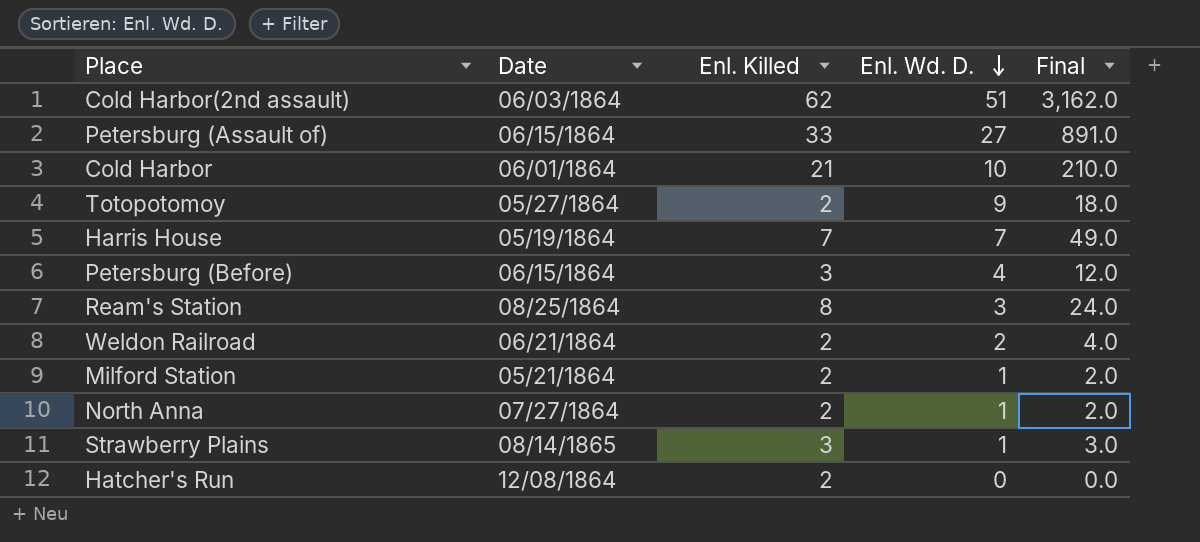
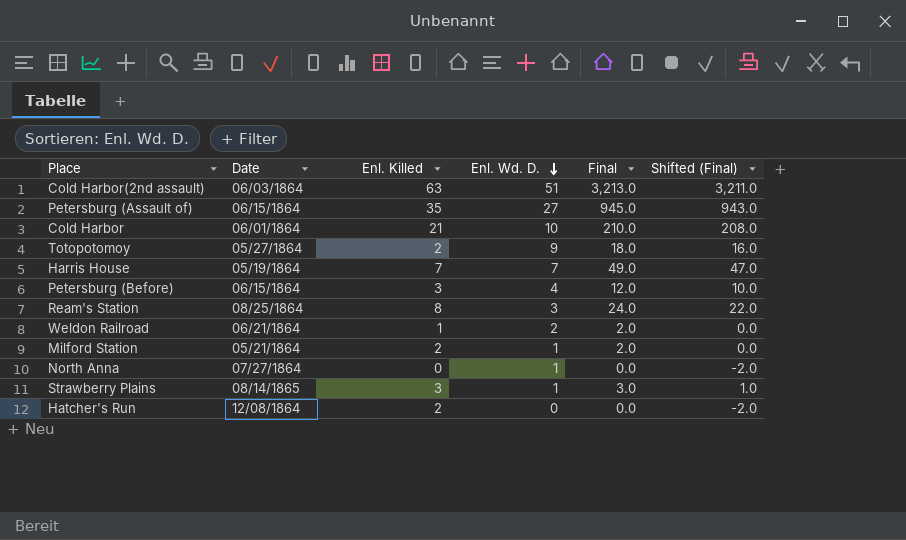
column Shifted (Final) | formula: none -> [Final] - 2
Cold Harbor(2nd assault) | Enl. Killed: 62 -> 63
Cold Harbor(2nd assault) | Final: 3,162.0 -> 3,213.0
Petersburg (Assault of) | Enl. Killed: 33 -> 35
Petersburg (Assault of) | Final: 891.0 -> 945.0
Weldon Railroad | Enl. Killed: 2 -> 1
Weldon Railroad | Final: 4.0 -> 2.0
North Anna | Enl. Killed: 2 -> 0
North Anna | Final: 2.0 -> 0.0

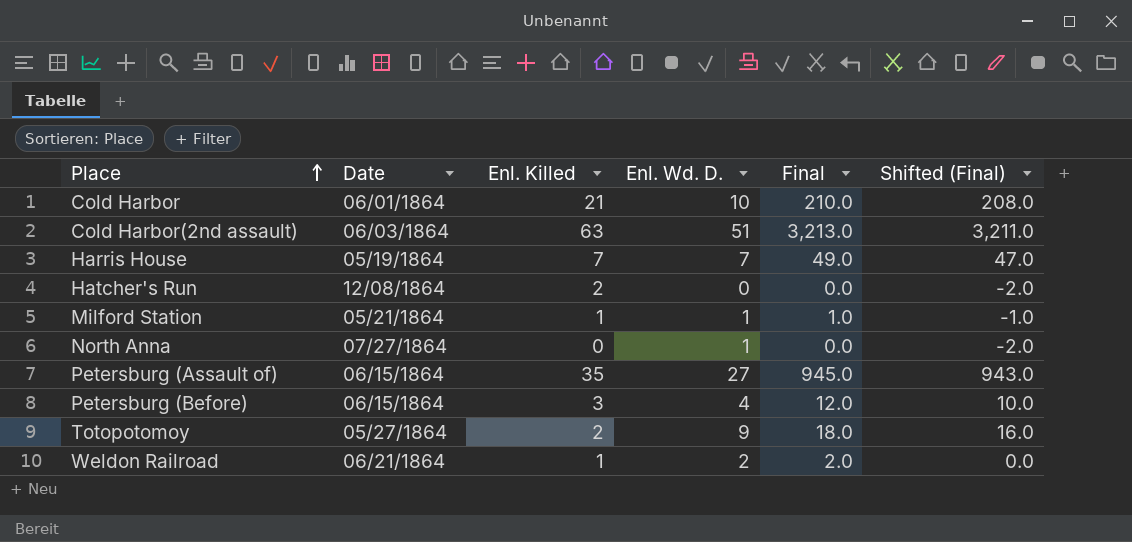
row order: Enl. Wd. D. descending -> Place ascending
row Ream's Station: 08/25/1864 | 8 | 3 | 24.0 | 22.0 -> none
row Strawberry Plains: 08/14/1865 | 3 | 1 | 3.0 | 1.0 -> none
Milford Station | Enl. Killed: 2 -> 1
Milford Station | Final: 2.0 -> 1.0
Milford Station | Shifted (Final): 0.0 -> -1.0

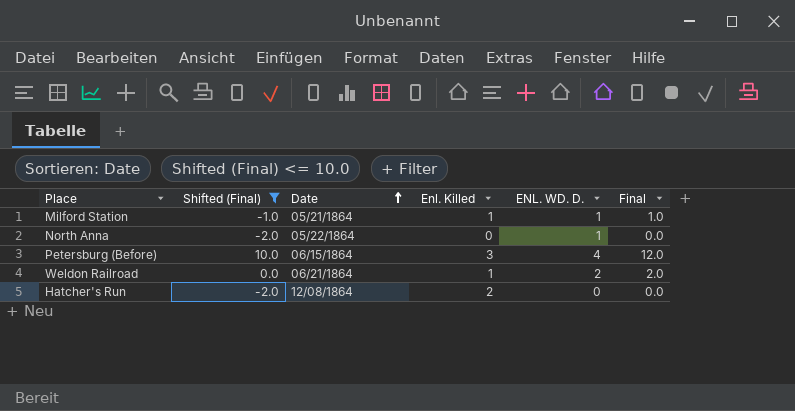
filter: none -> Shifted (Final) <= 10.0
row order: Place ascending -> Date ascending
column Shifted (Final) | position: 6 -> 2
column name: Enl. Wd. D. -> ENL. WD. D.
North Anna | Date: 07/27/1864 -> 05/22/1864

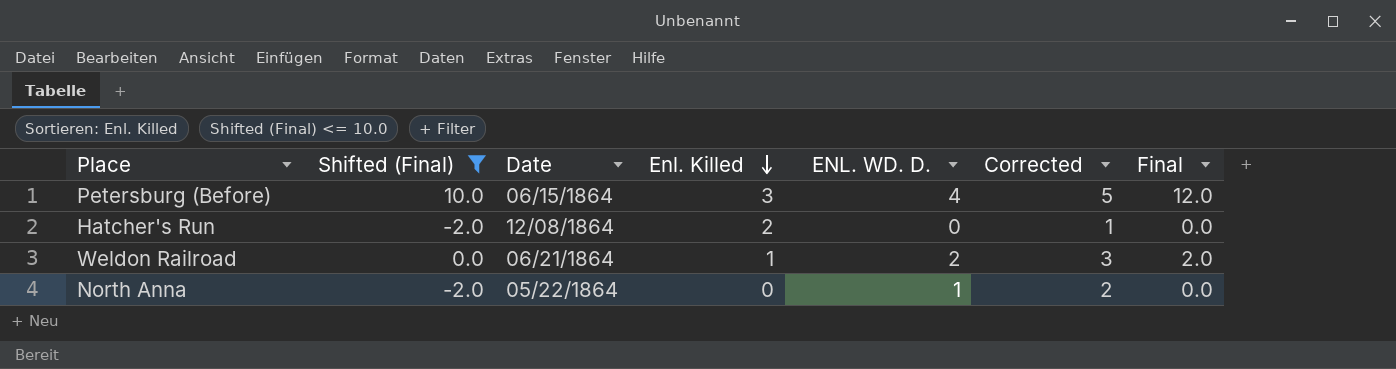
row order: Date ascending -> Enl. Killed descending
column Corrected | formula: none -> [ENL. WD. D.] + 1
row Milford Station: -1.0 | 05/21/1864 | 1 | 1 | 1.0 -> none

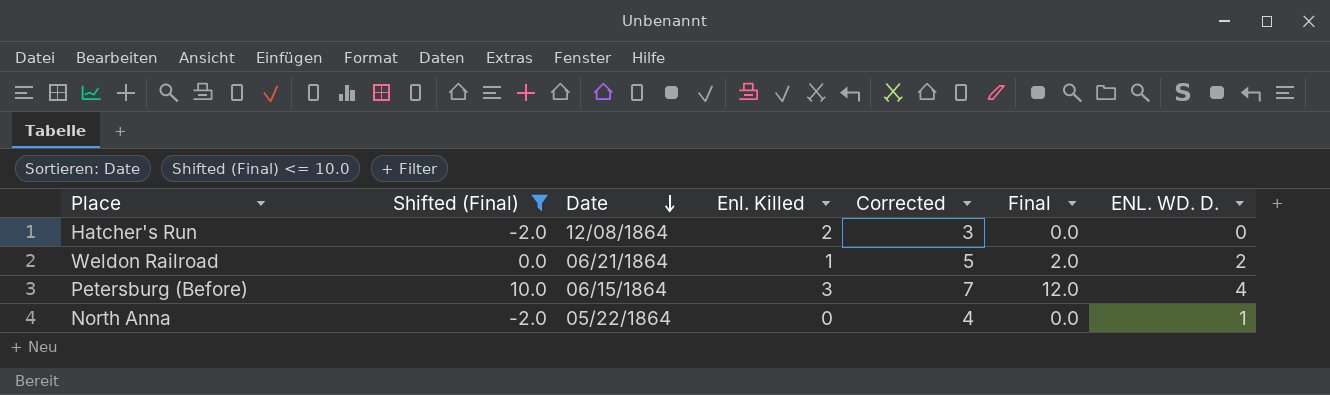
row order: Enl. Killed descending -> Date descending
column Corrected | formula: [ENL. WD. D.] + 1 -> [ENL. WD. D.] + 3
column ENL. WD. D. | position: 5 -> 7

